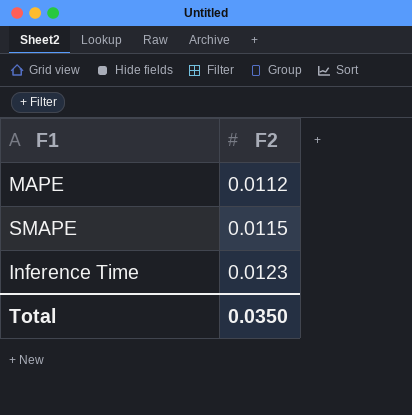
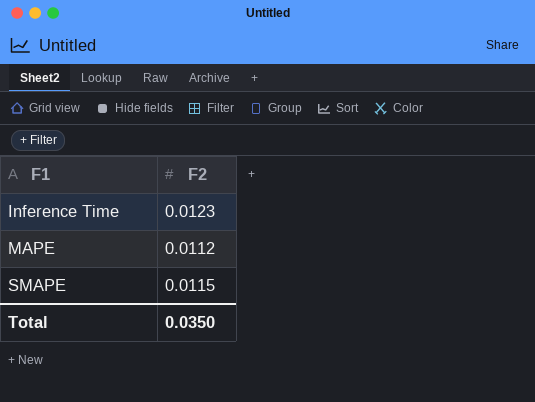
row order: F2 ascending -> F1 ascending

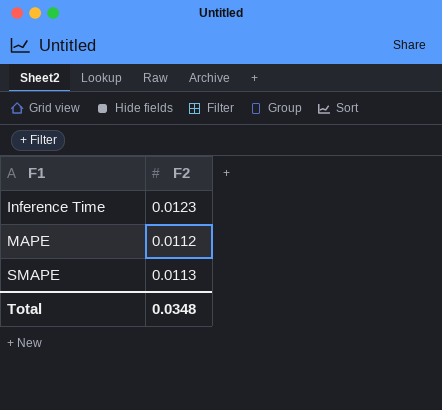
SMAPE | F2: 0.0115 -> 0.0113
Total | F2: 0.0350 -> 0.0348

